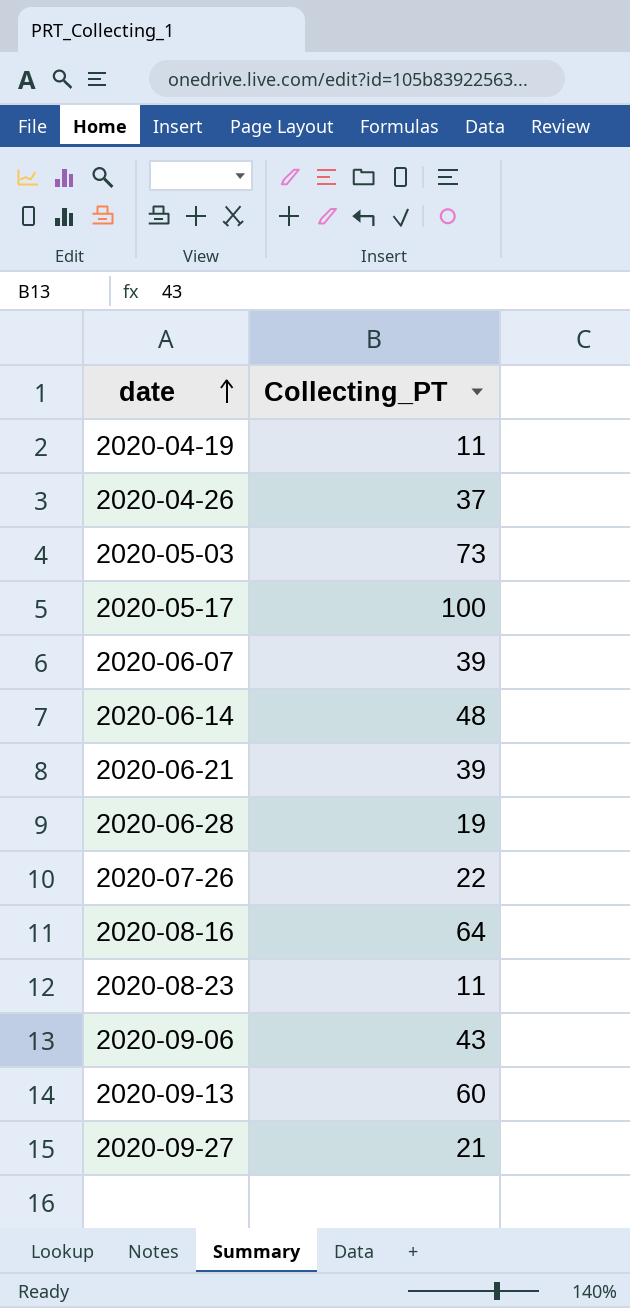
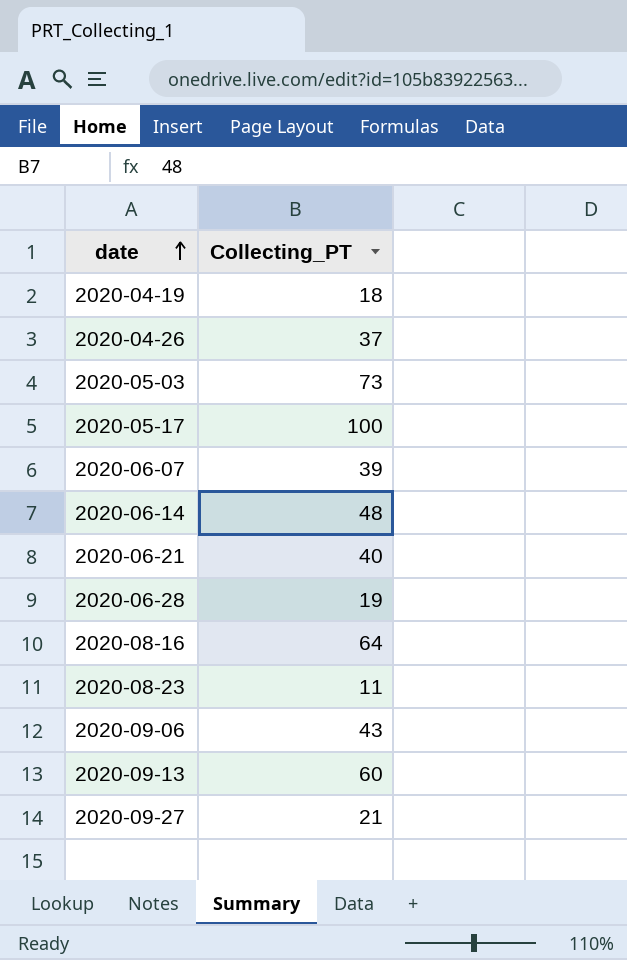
row 2020-07-26: 22 -> none
2020-04-19 | Collecting_PT: 11 -> 18
2020-06-21 | Collecting_PT: 39 -> 40

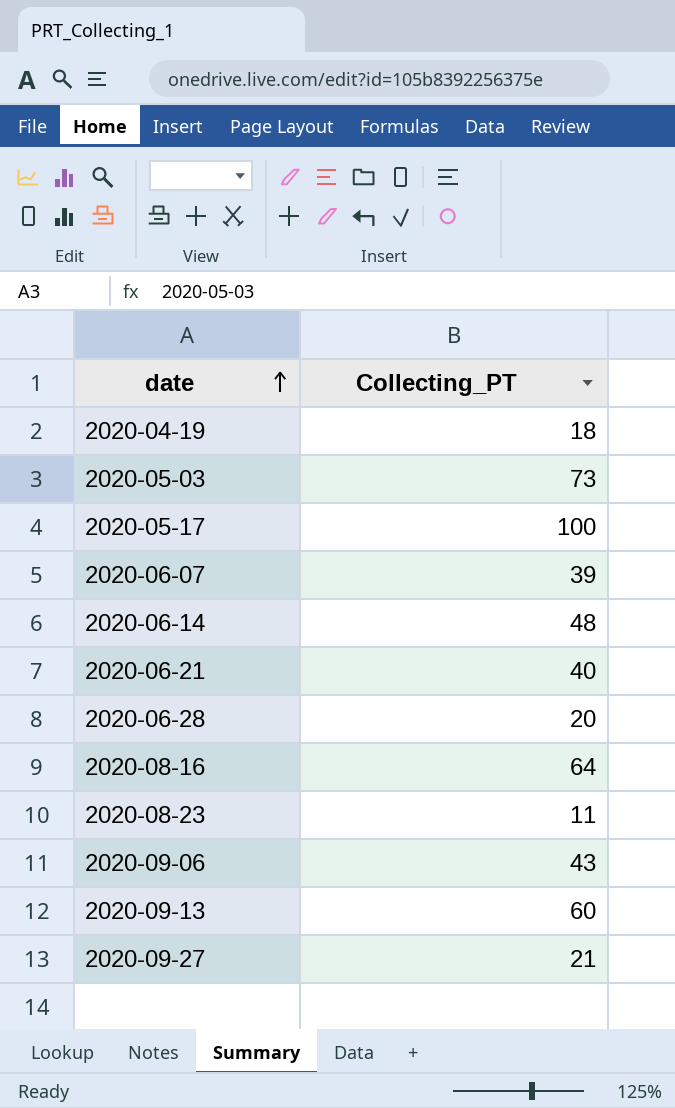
row 2020-04-26: 37 -> none
2020-06-28 | Collecting_PT: 19 -> 20

